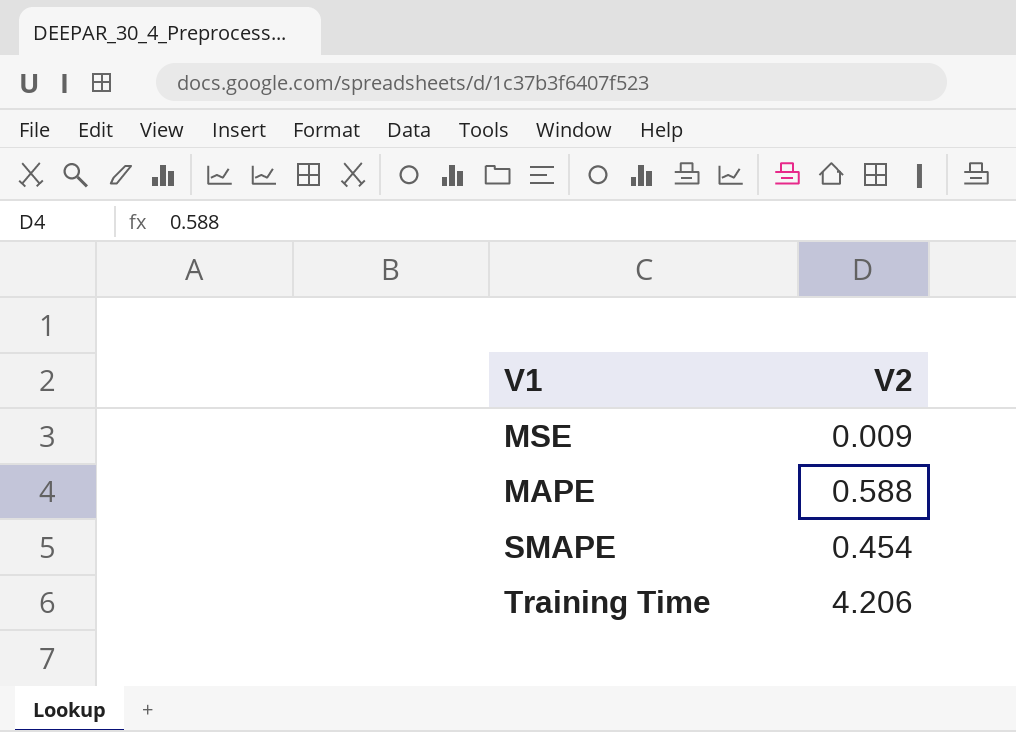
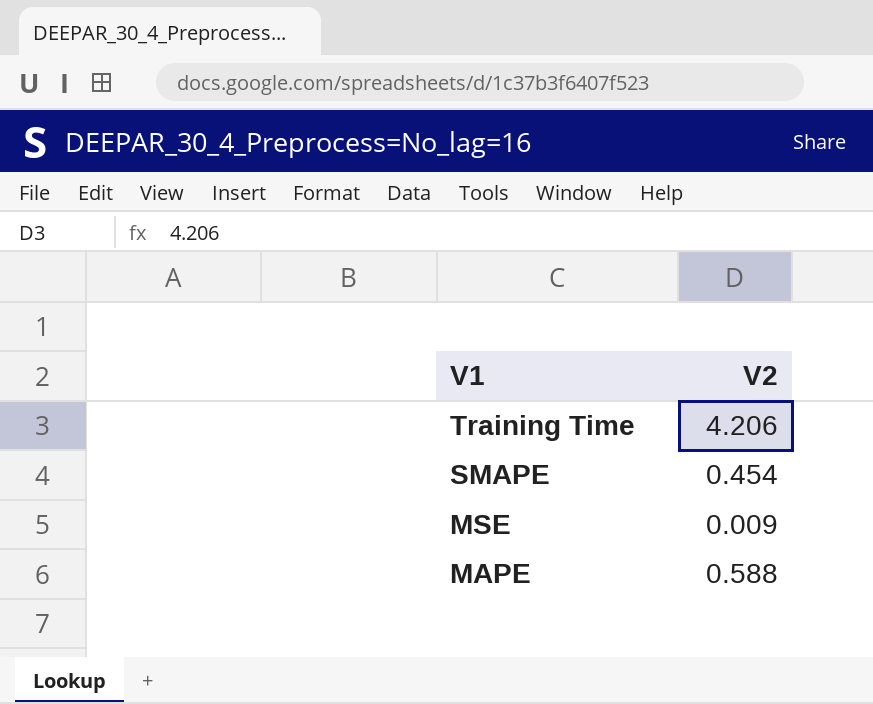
row order: none -> V1 descending

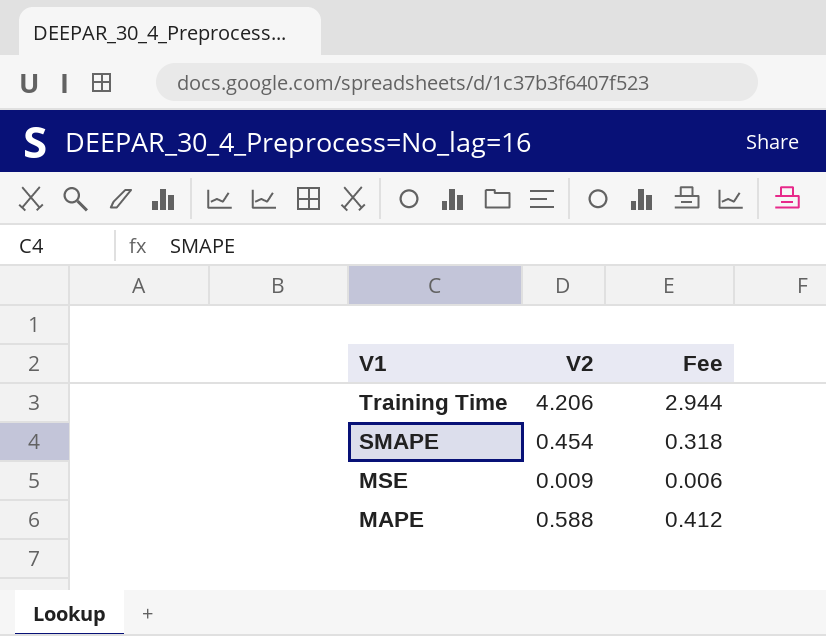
column Fee | formula: none -> [V2] * 0.7

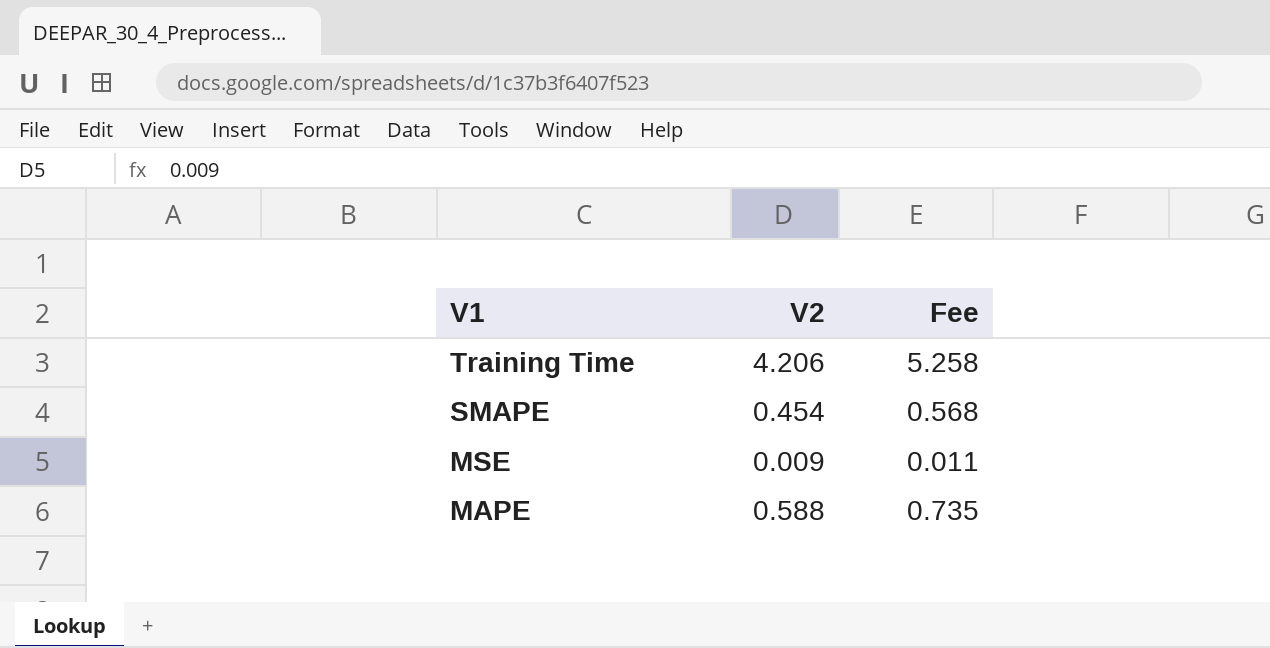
column Fee | formula: [V2] * 0.7 -> [V2] * 1.25

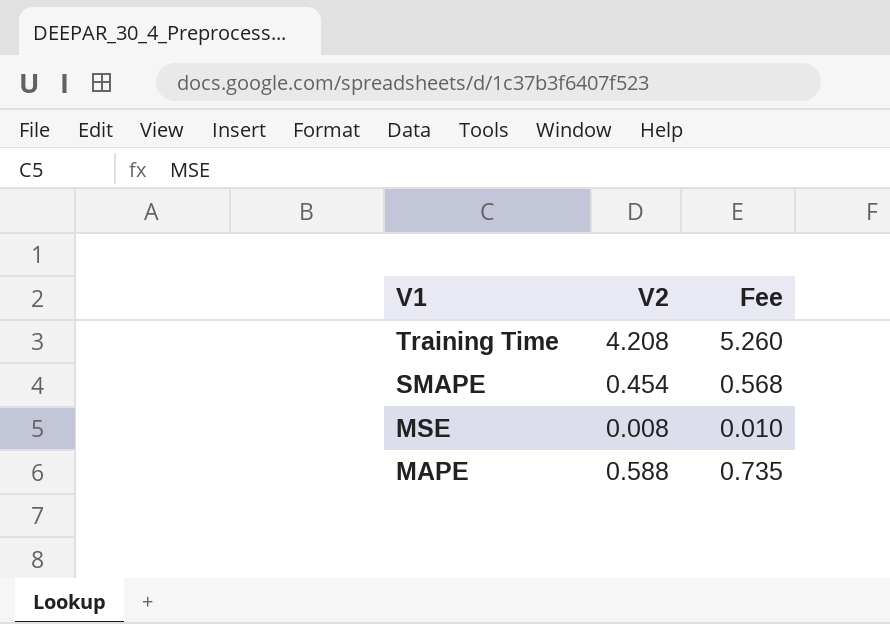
Training Time | V2: 4.206 -> 4.208
Training Time | Fee: 5.258 -> 5.260
MSE | V2: 0.009 -> 0.008
MSE | Fee: 0.011 -> 0.010

